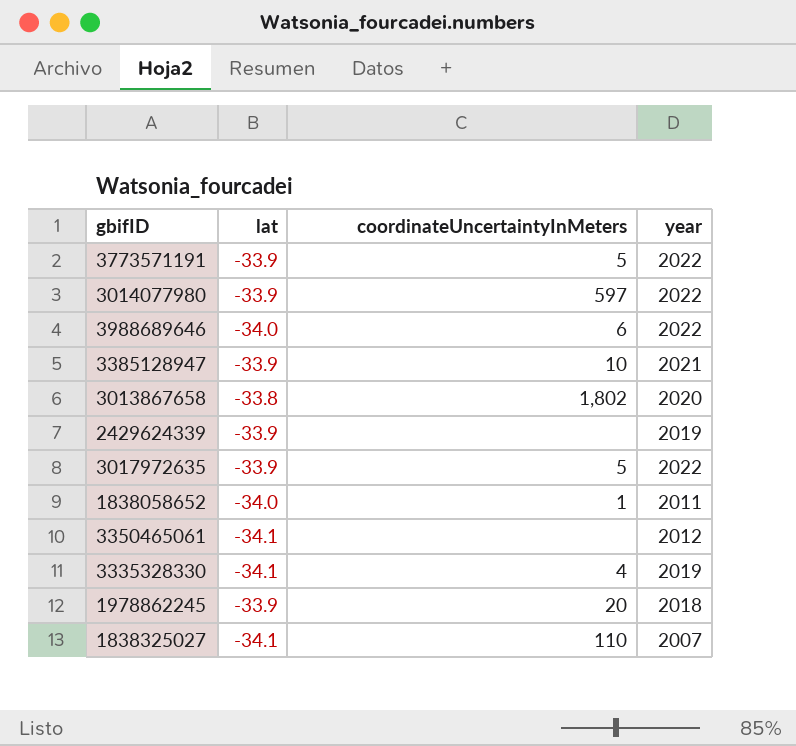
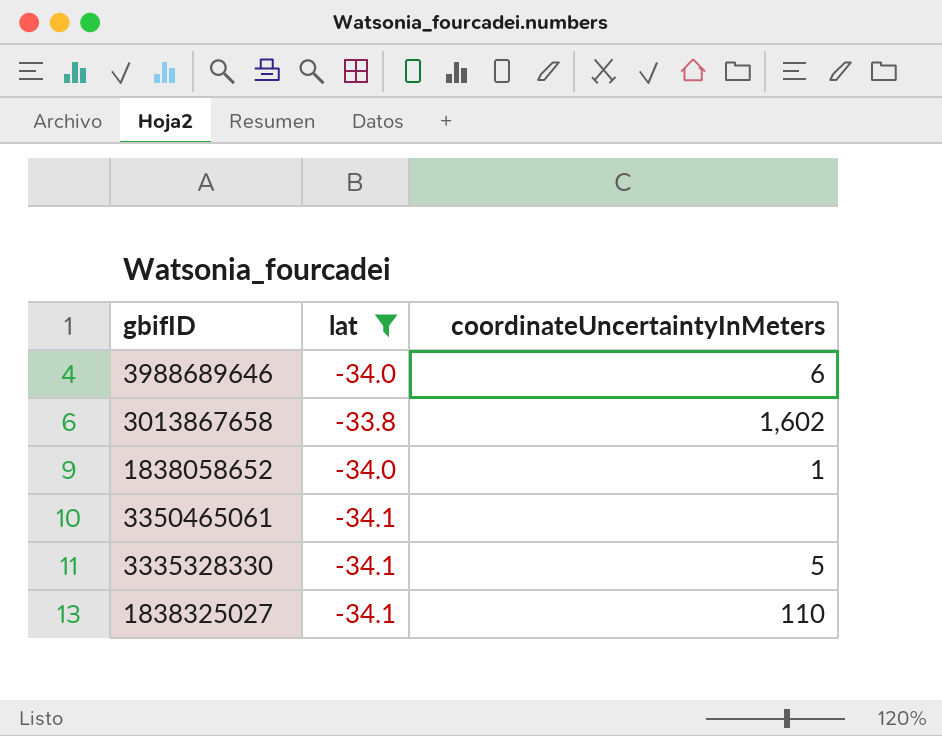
filter: none -> lat != -33.9
column year | position: 4 -> none
3013867658 | coordinateUncertaintyInMeters: 1,802 -> 1,602
3335328330 | coordinateUncertaintyInMeters: 4 -> 5

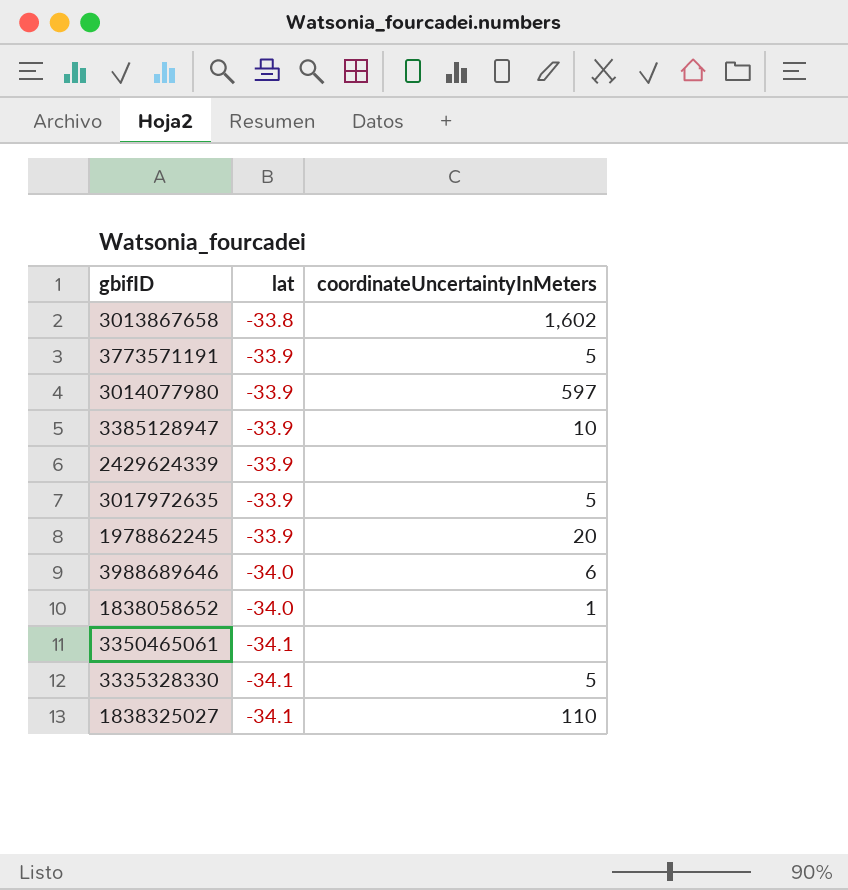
filter: lat != -33.9 -> none
row order: none -> lat descending

